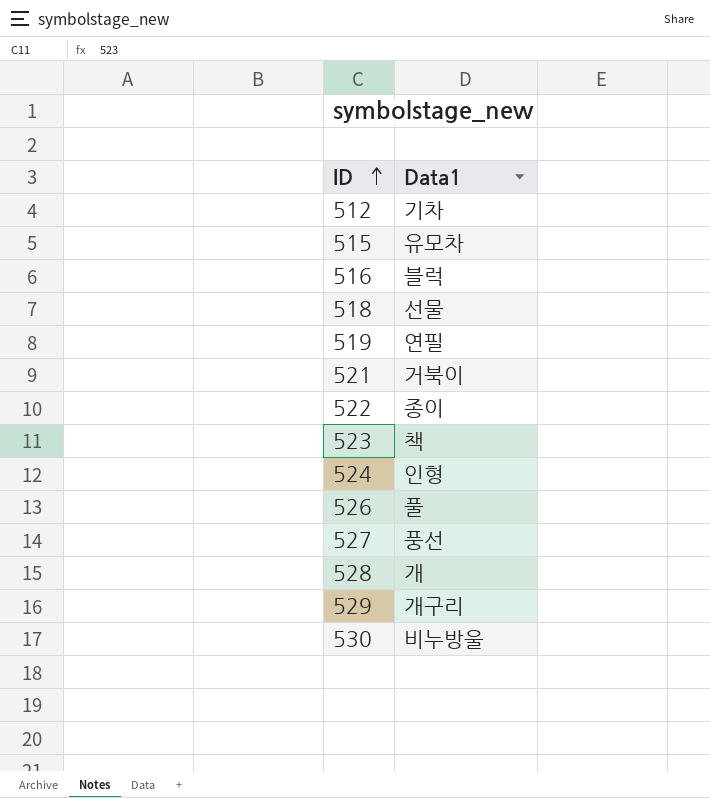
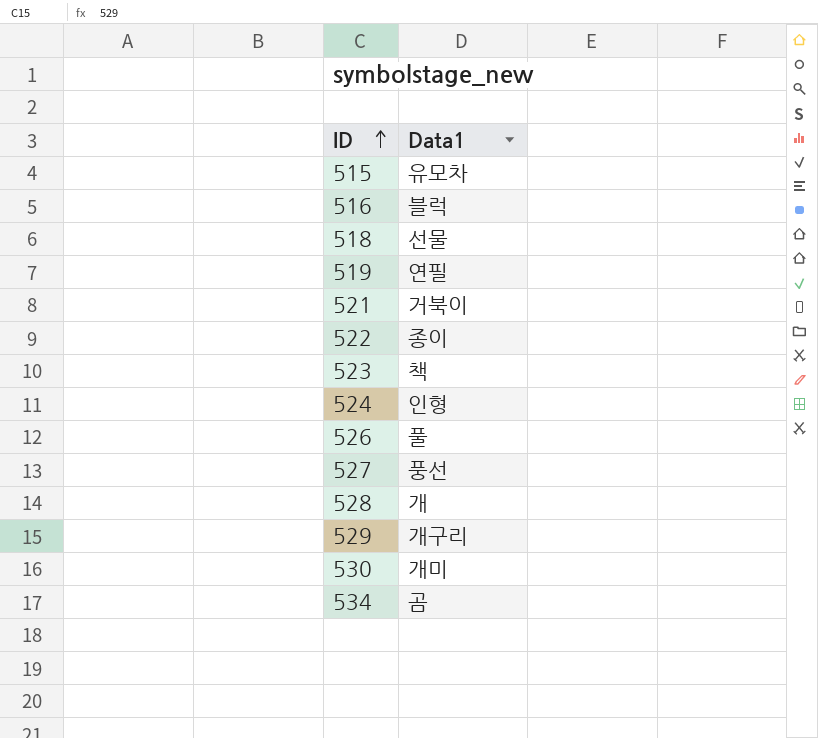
row 512: 기차 -> none
530 | Data1: 비누방울 -> 개미
row 534: none -> 곰

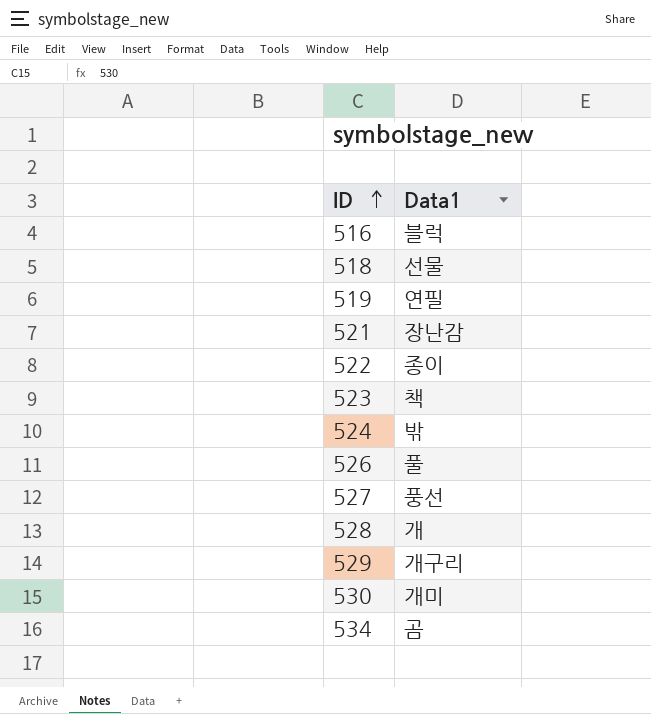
row 515: 유모차 -> none
521 | Data1: 거북이 -> 장난감
524 | Data1: 인형 -> 밖

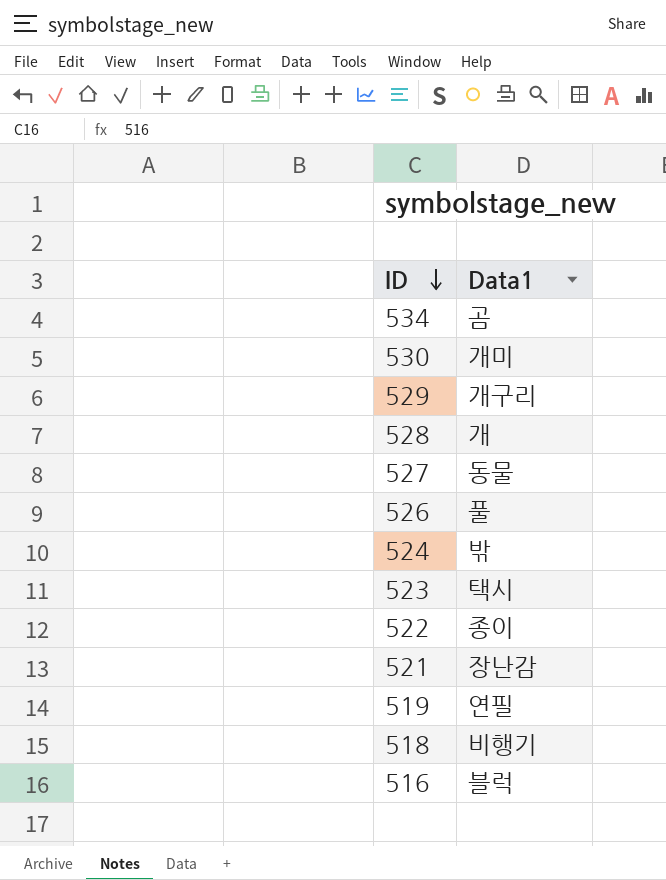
row order: ID ascending -> ID descending
527 | Data1: 풍선 -> 동물
523 | Data1: 책 -> 택시
518 | Data1: 선물 -> 비행기

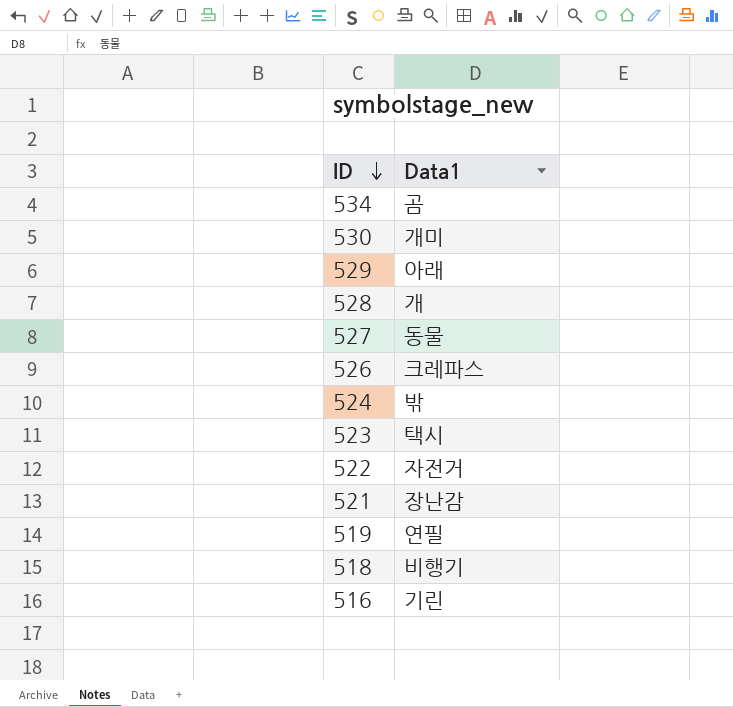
529 | Data1: 개구리 -> 아래
526 | Data1: 풀 -> 크레파스
522 | Data1: 종이 -> 자전거
516 | Data1: 블럭 -> 기린

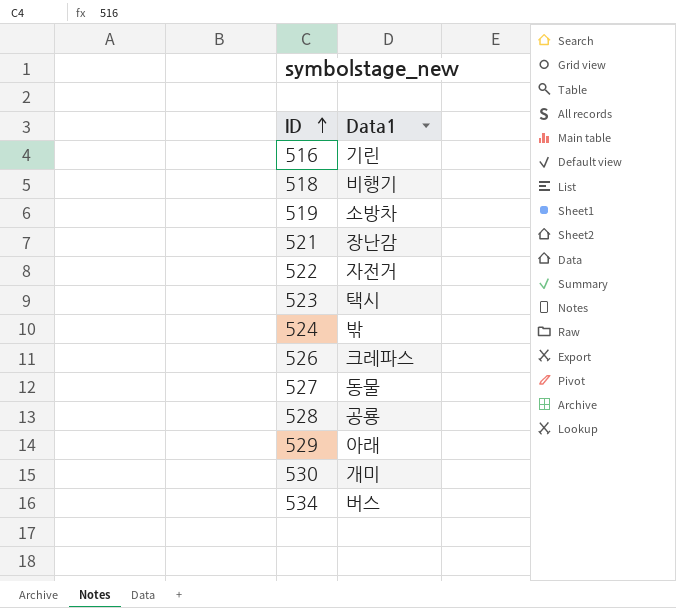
row order: ID descending -> ID ascending
519 | Data1: 연필 -> 소방차
528 | Data1: 개 -> 공룡
534 | Data1: 곰 -> 버스

